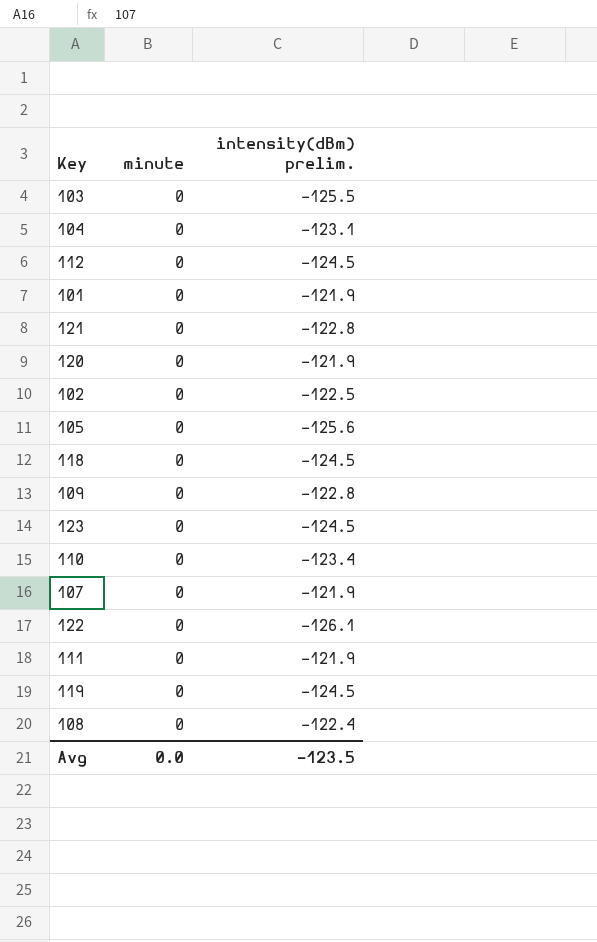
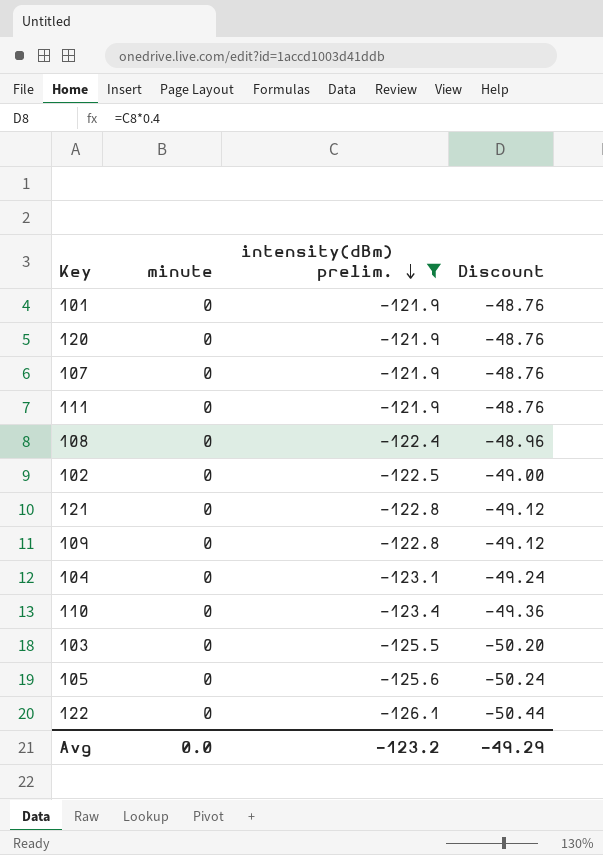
filter: none -> intensity(dBm) prelim. != -124.5
row order: none -> intensity(dBm) prelim. descending
column Discount | formula: none -> [intensity(dBm) prelim.] * 0.4
Avg | intensity(dBm) prelim.: -123.5 -> -123.2

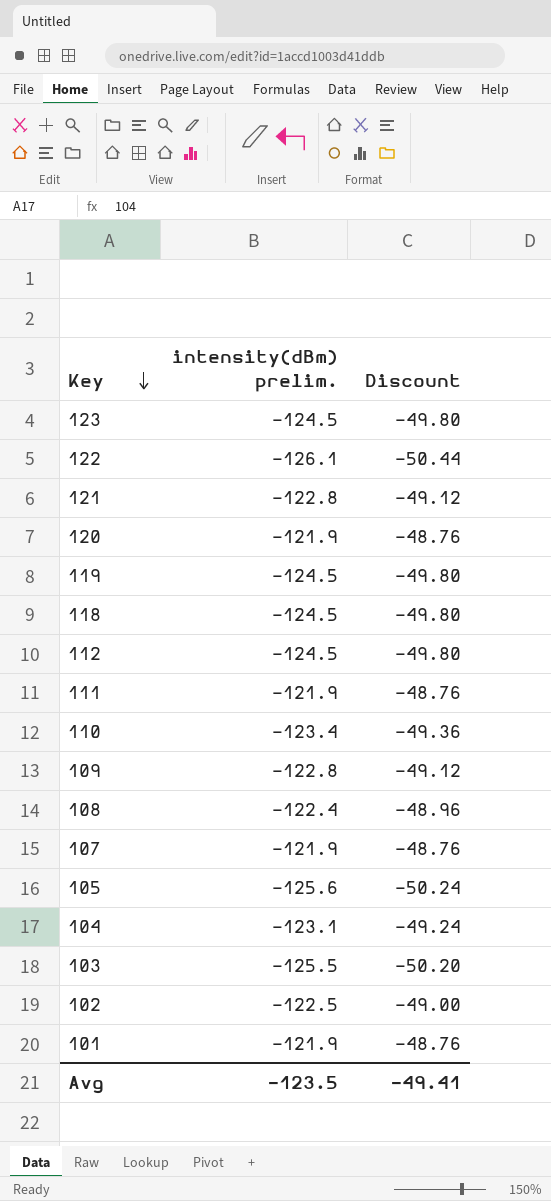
filter: intensity(dBm) prelim. != -124.5 -> none
row order: intensity(dBm) prelim. descending -> Key descending
column minute | position: 2 -> none
Avg | intensity(dBm) prelim.: -123.2 -> -123.5
Avg | Discount: -49.29 -> -49.41

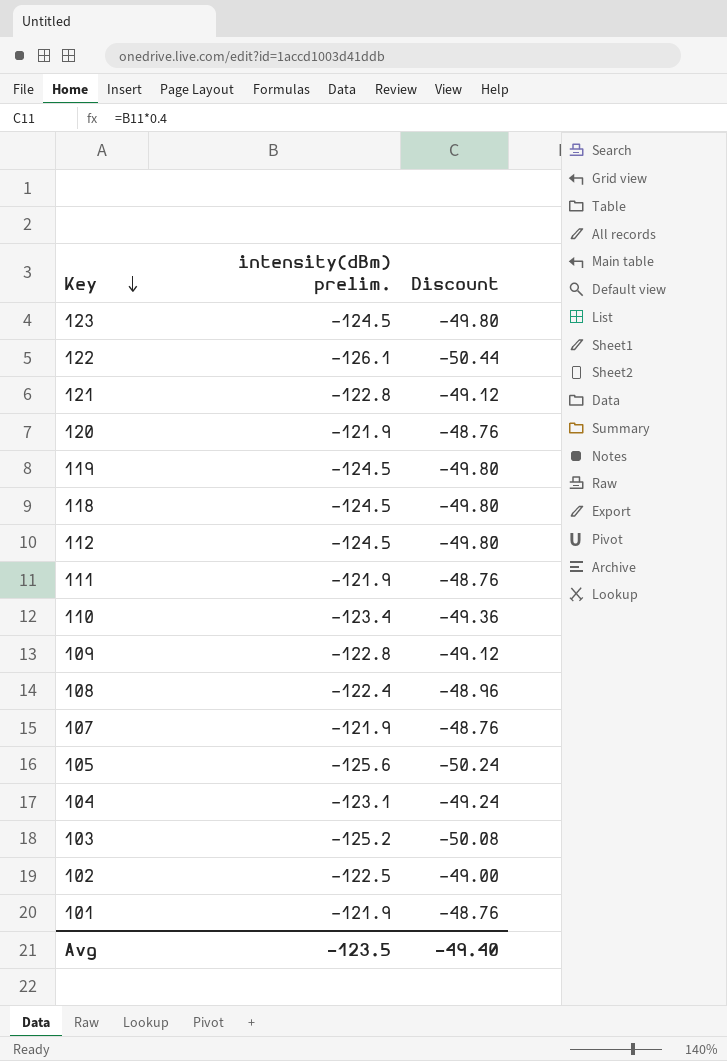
103 | intensity(dBm) prelim.: -125.5 -> -125.2
103 | Discount: -50.20 -> -50.08
Avg | Discount: -49.41 -> -49.40

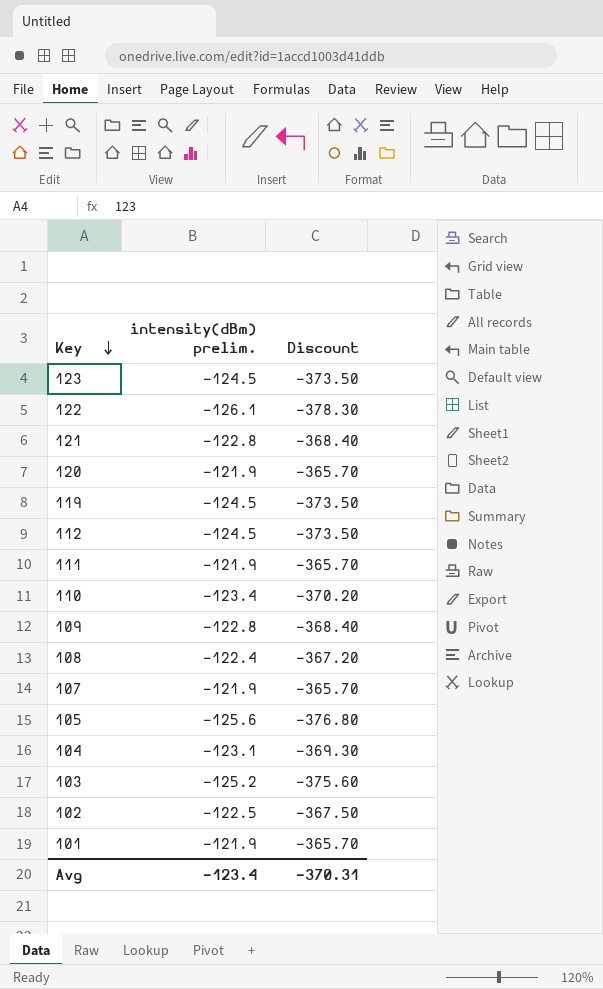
column Discount | formula: [intensity(dBm) prelim.] * 0.4 -> [intensity(dBm) prelim.] * 3
row 118: -124.5 | -49.80 -> none
Avg | intensity(dBm) prelim.: -123.5 -> -123.4
Avg | Discount: -49.40 -> -370.31

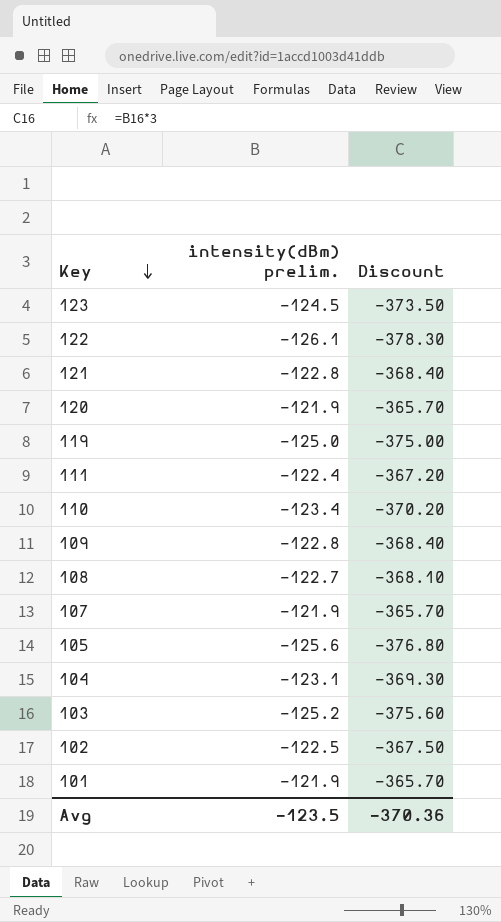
row 112: -124.5 | -373.50 -> none
119 | intensity(dBm) prelim.: -124.5 -> -125.0
119 | Discount: -373.50 -> -375.00
111 | intensity(dBm) prelim.: -121.9 -> -122.4
111 | Discount: -365.70 -> -367.20
108 | intensity(dBm) prelim.: -122.4 -> -122.7
108 | Discount: -367.20 -> -368.10
Avg | intensity(dBm) prelim.: -123.4 -> -123.5
Avg | Discount: -370.31 -> -370.36

